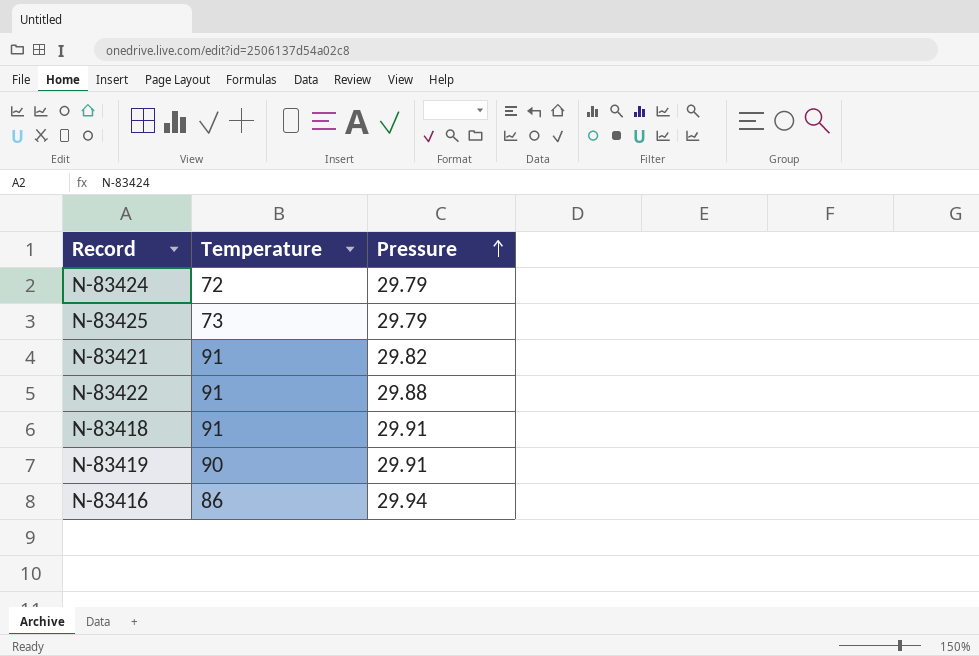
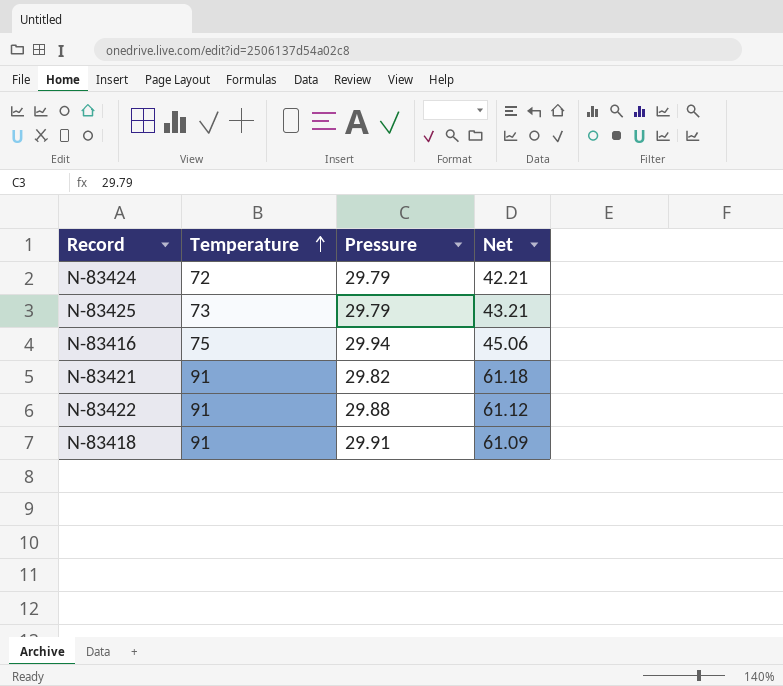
row order: Pressure ascending -> Temperature ascending
column Net | formula: none -> [Temperature] - [Pressure]
row N-83419: 90 | 29.91 -> none
N-83416 | Temperature: 86 -> 75

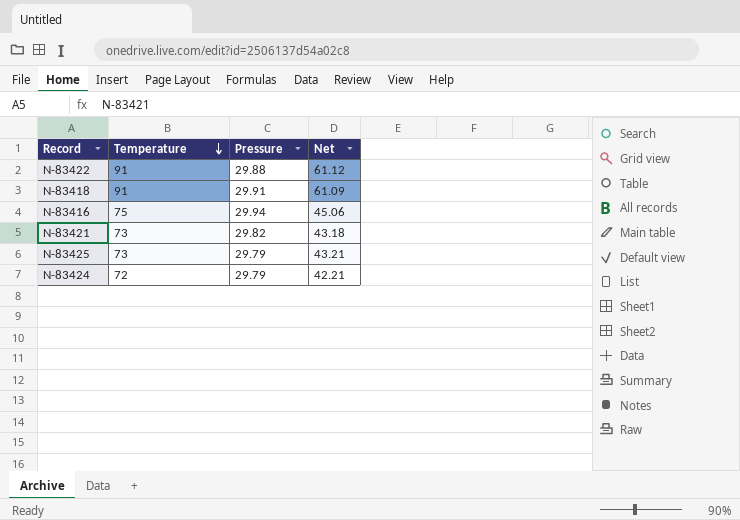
row order: Temperature ascending -> Temperature descending
N-83421 | Temperature: 91 -> 73
N-83421 | Net: 61.18 -> 43.18

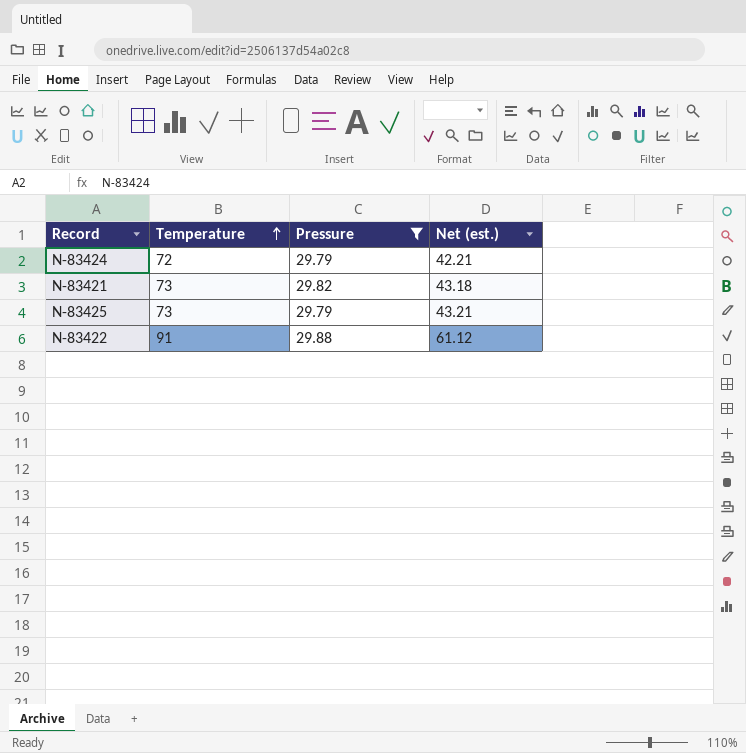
filter: none -> Pressure <= 29.88
row order: Temperature descending -> Temperature ascending
column name: Net -> Net (est.)

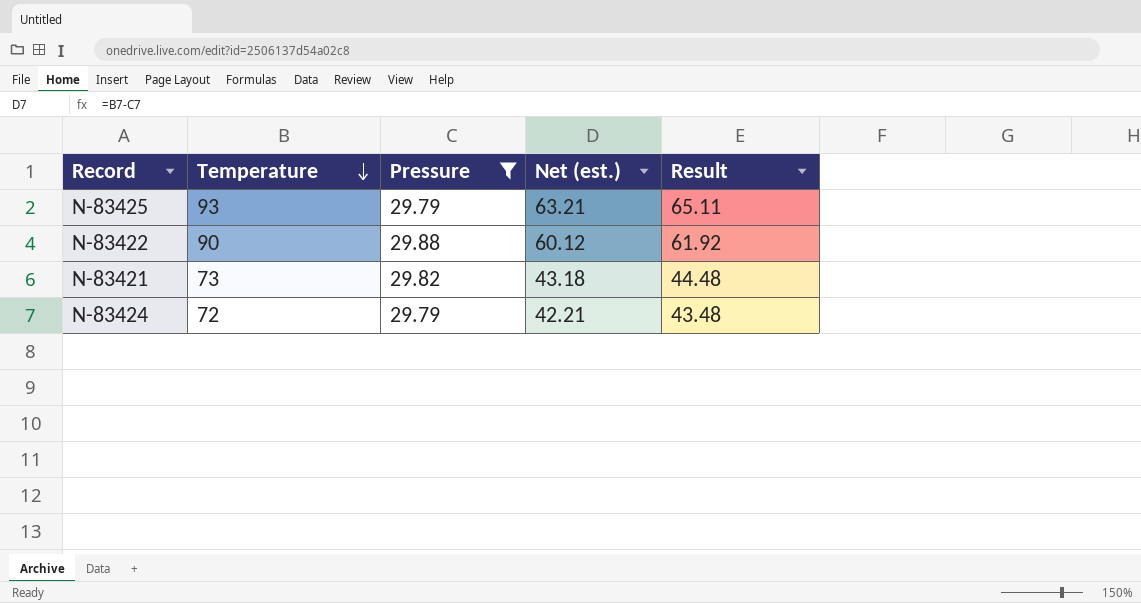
row order: Temperature ascending -> Temperature descending
column Result | formula: none -> [Net (est.)] * 1.03
N-83425 | Temperature: 73 -> 93
N-83425 | Net (est.): 43.21 -> 63.21
N-83422 | Temperature: 91 -> 90
N-83422 | Net (est.): 61.12 -> 60.12

